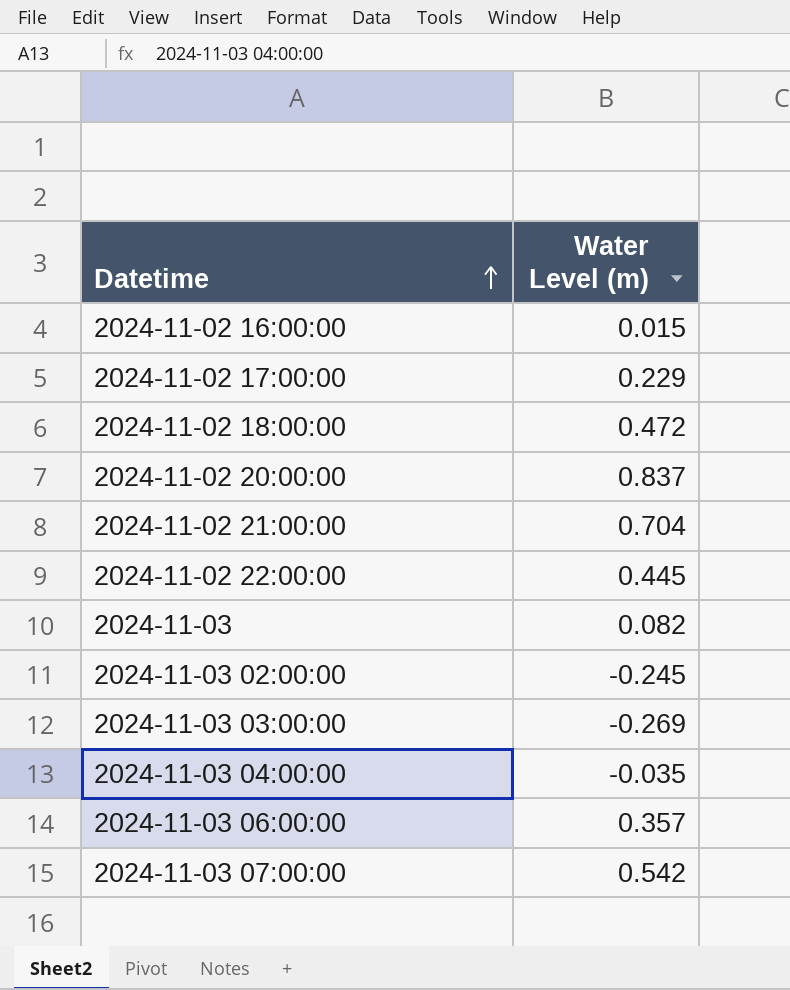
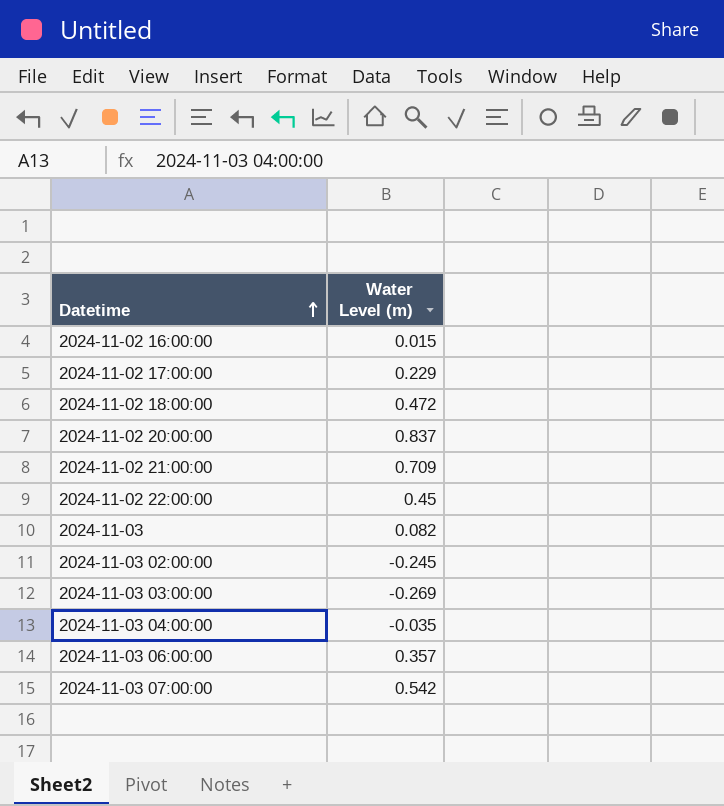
2024-11-02 21:00:00 | Water Level (m): 0.704 -> 0.709
2024-11-02 22:00:00 | Water Level (m): 0.445 -> 0.45

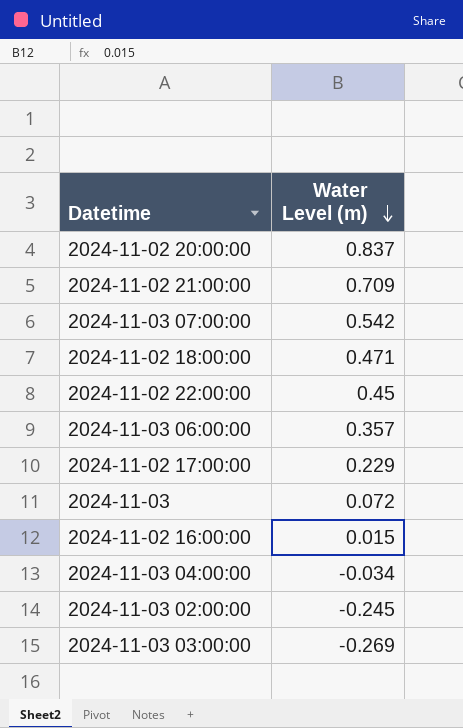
row order: Datetime ascending -> Water Level (m) descending
2024-11-02 18:00:00 | Water Level (m): 0.472 -> 0.471
2024-11-03 | Water Level (m): 0.082 -> 0.072
2024-11-03 04:00:00 | Water Level (m): -0.035 -> -0.034

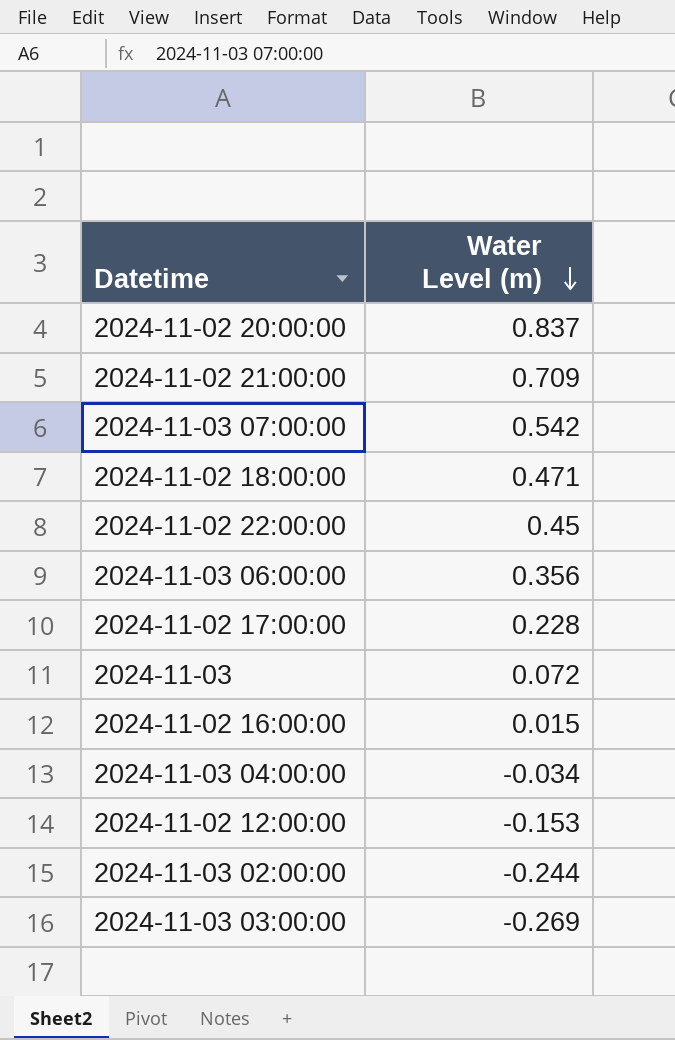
2024-11-03 06:00:00 | Water Level (m): 0.357 -> 0.356
2024-11-02 17:00:00 | Water Level (m): 0.229 -> 0.228
row 2024-11-02 12:00:00: none -> -0.153
2024-11-03 02:00:00 | Water Level (m): -0.245 -> -0.244

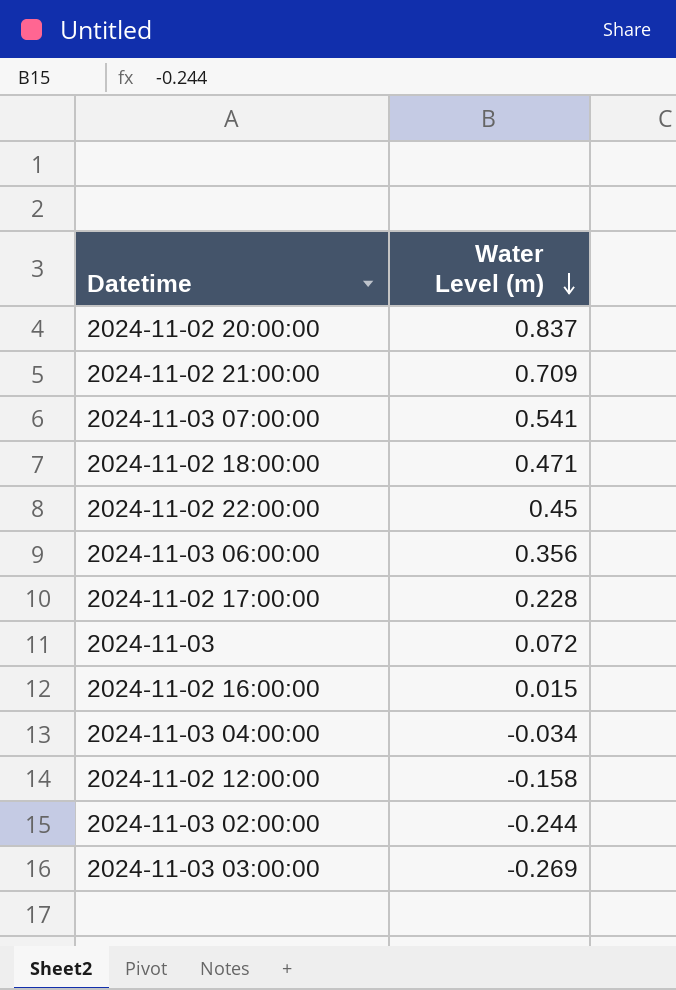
2024-11-03 07:00:00 | Water Level (m): 0.542 -> 0.541
2024-11-02 12:00:00 | Water Level (m): -0.153 -> -0.158

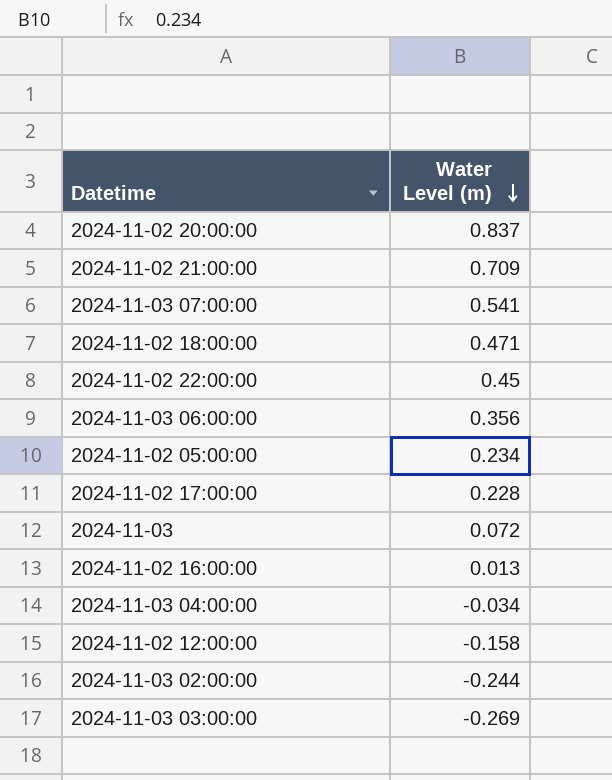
row 2024-11-02 05:00:00: none -> 0.234
2024-11-02 16:00:00 | Water Level (m): 0.015 -> 0.013

